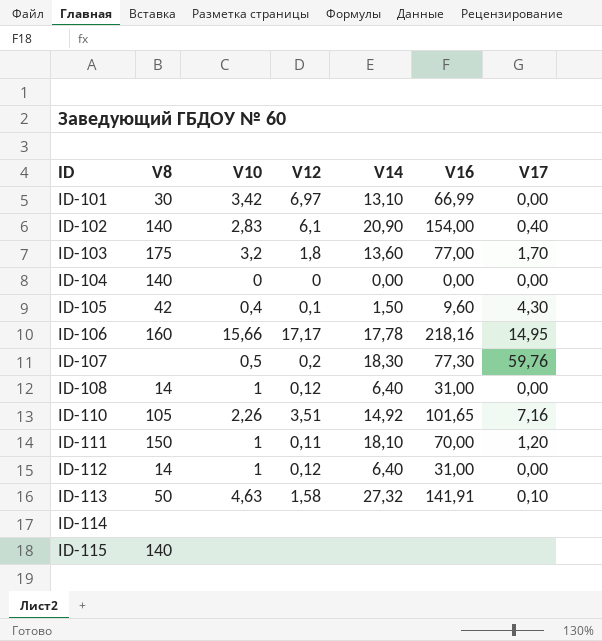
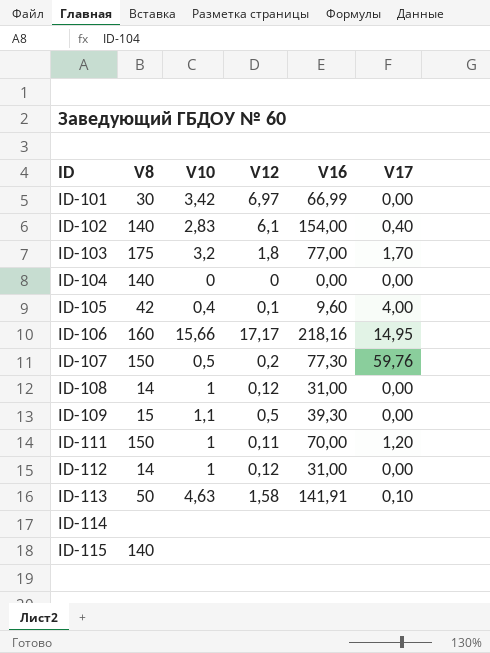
column V14 | position: 5 -> none
row ID-110: 105 | 2,26 | 3,51 | 14,92 | 101,65 | 7,16 -> none
ID-105 | V17: 4,30 -> 4,00
ID-107 | V8: none -> 150
row ID-109: none -> 15 | 1,1 | 0,5 | 39,30 | 0,00

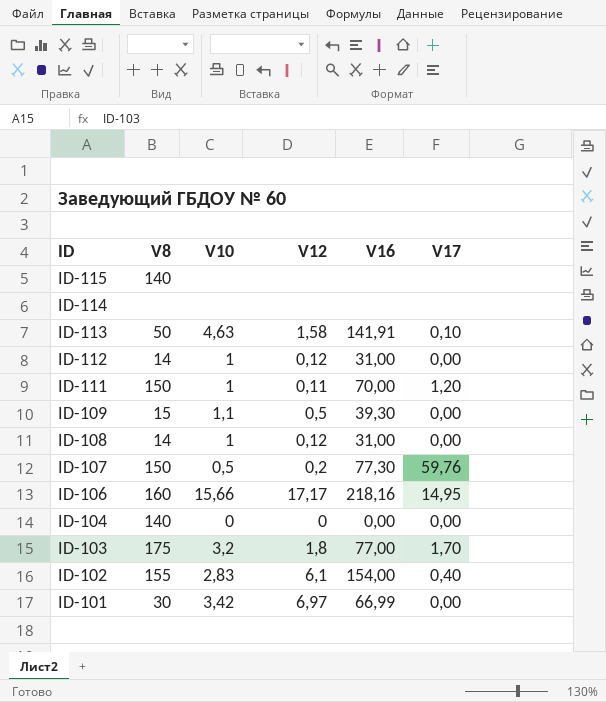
row order: ID ascending -> ID descending
row ID-105: 42 | 0,4 | 0,1 | 9,60 | 4,00 -> none
ID-102 | V8: 140 -> 155

